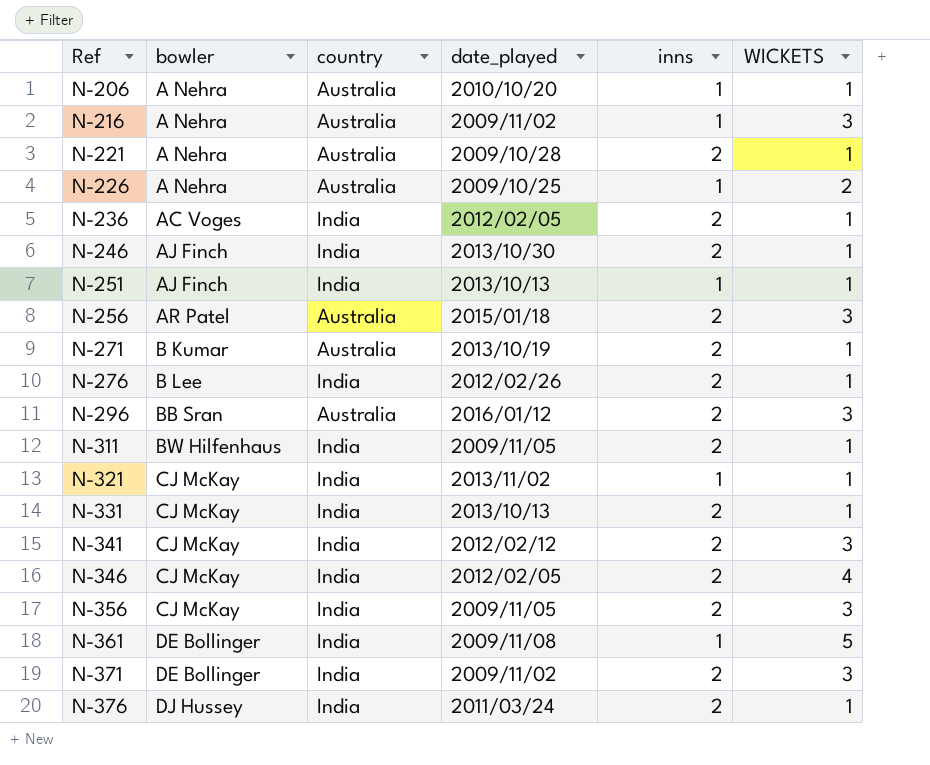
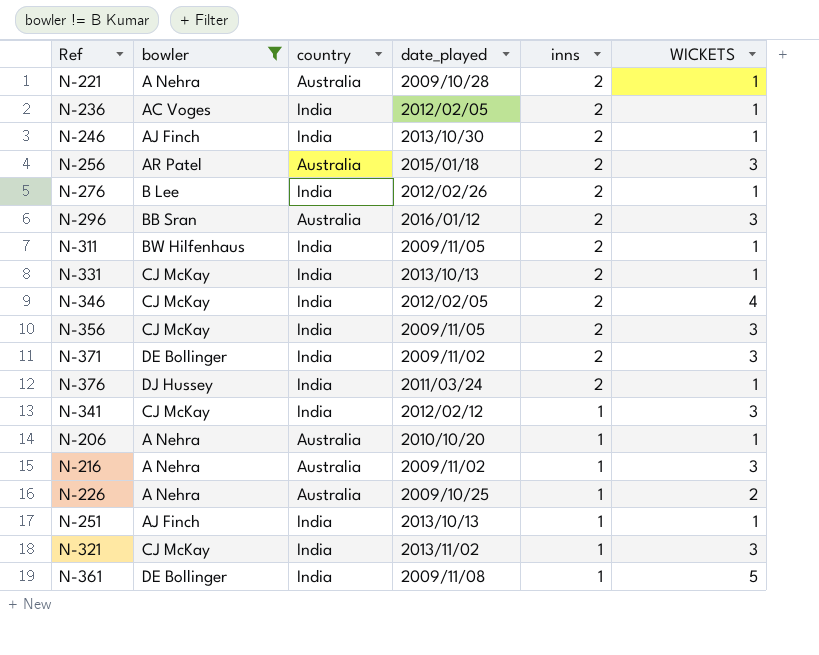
filter: none -> bowler != B Kumar
row order: Ref ascending -> inns descending
N-341 | inns: 2 -> 1
N-321 | WICKETS: 1 -> 3

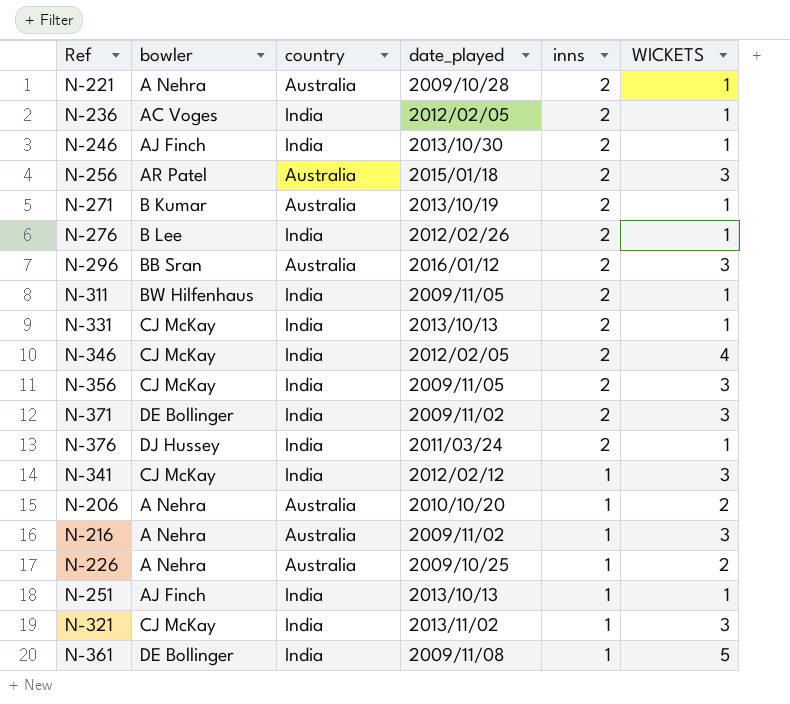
filter: bowler != B Kumar -> none
N-206 | WICKETS: 1 -> 2

